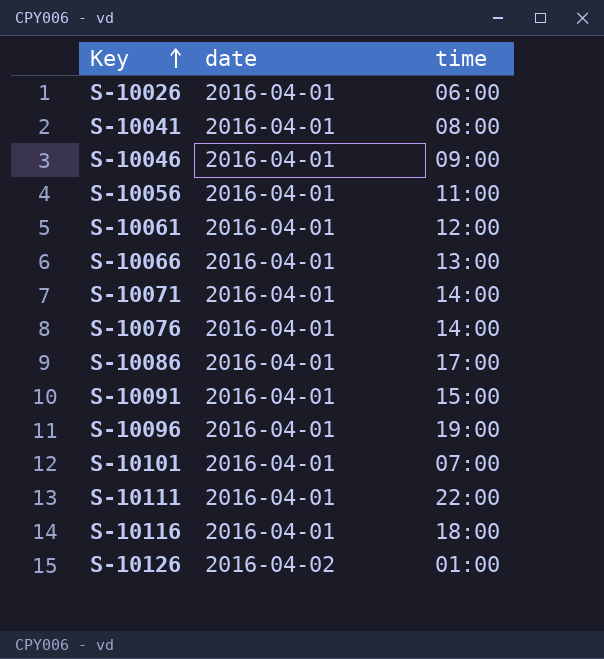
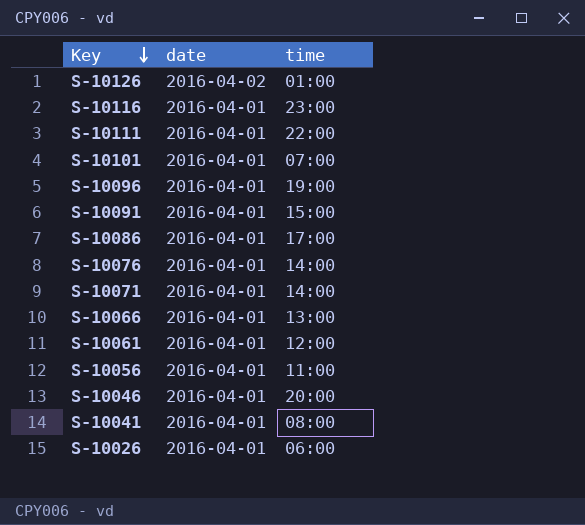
row order: Key ascending -> Key descending
S-10116 | time: 18:00 -> 23:00
S-10046 | time: 09:00 -> 20:00

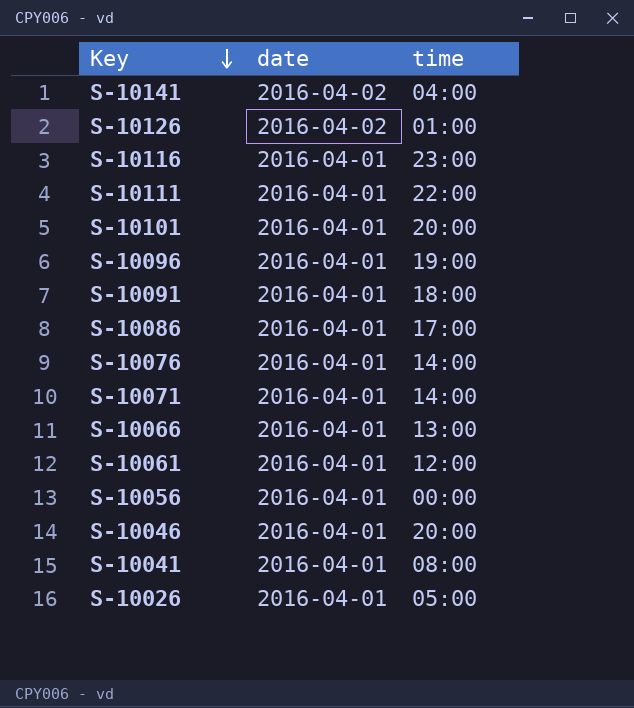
row S-10141: none -> 2016-04-02 | 04:00
S-10101 | time: 07:00 -> 20:00
S-10091 | time: 15:00 -> 18:00
S-10056 | time: 11:00 -> 00:00
S-10026 | time: 06:00 -> 05:00

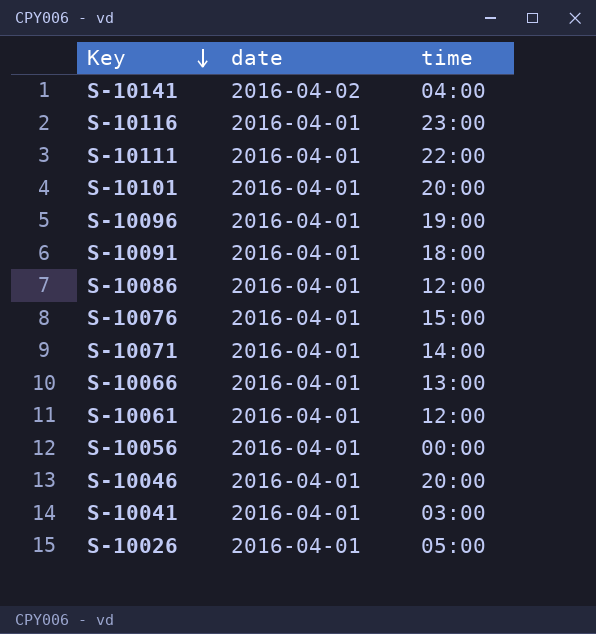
row S-10126: 2016-04-02 | 01:00 -> none
S-10086 | time: 17:00 -> 12:00
S-10076 | time: 14:00 -> 15:00
S-10041 | time: 08:00 -> 03:00

